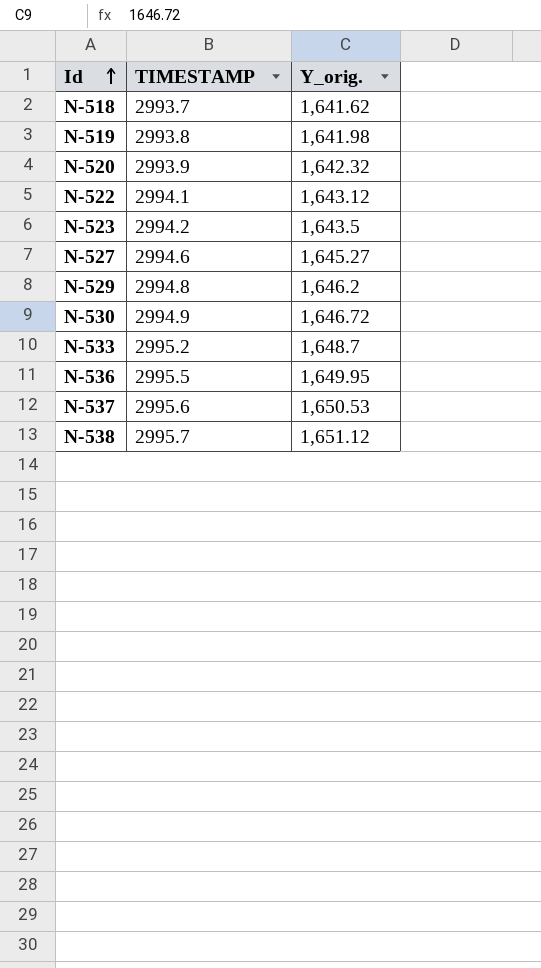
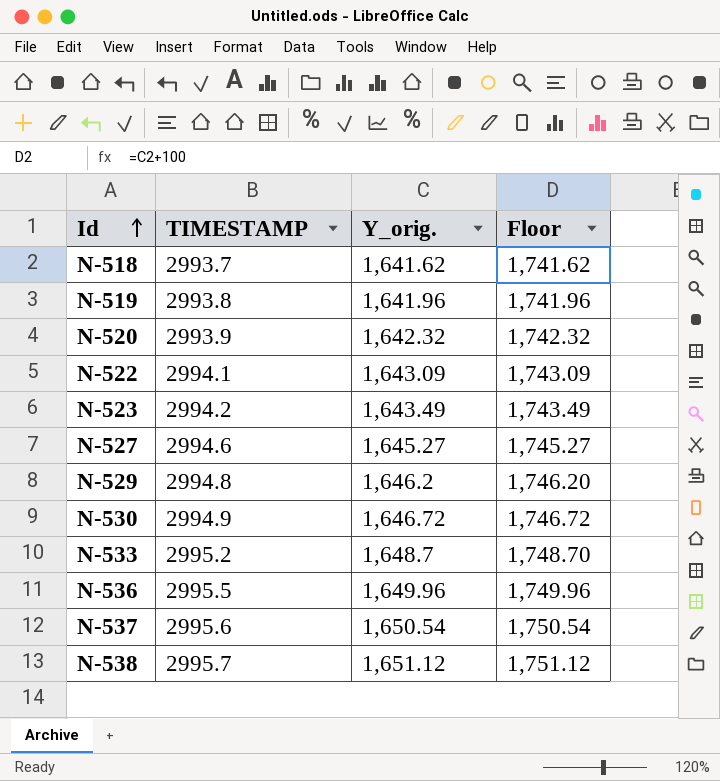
column Floor | formula: none -> [Y_orig.] + 100
N-519 | Y_orig.: 1,641.98 -> 1,641.96
N-522 | Y_orig.: 1,643.12 -> 1,643.09
N-523 | Y_orig.: 1,643.5 -> 1,643.49
N-536 | Y_orig.: 1,649.95 -> 1,649.96
N-537 | Y_orig.: 1,650.53 -> 1,650.54

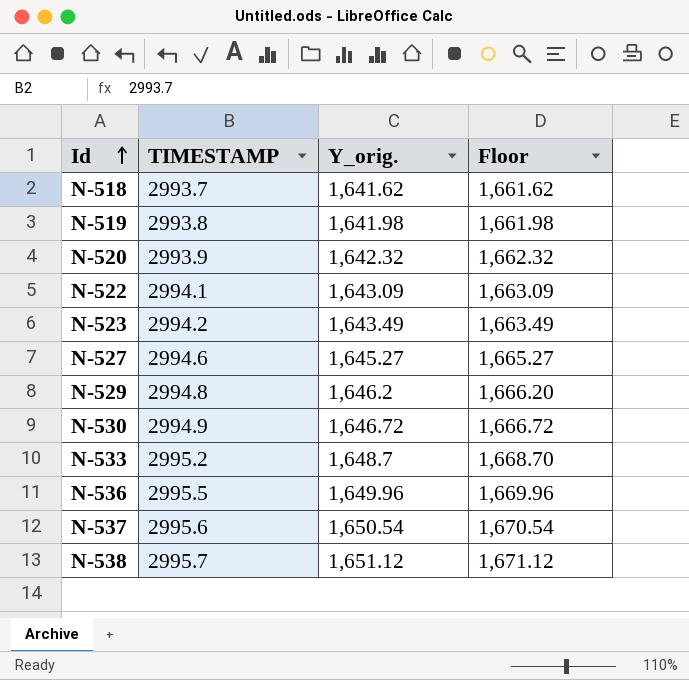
column Floor | formula: [Y_orig.] + 100 -> [Y_orig.] + 20
N-519 | Y_orig.: 1,641.96 -> 1,641.98

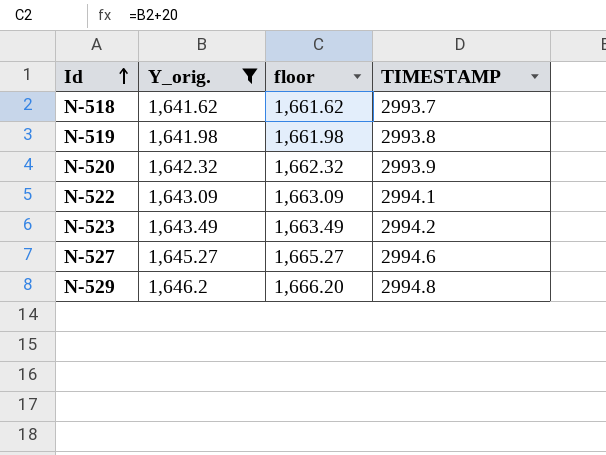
filter: none -> Y_orig. <= 1,646.2
column name: Floor -> floor
column TIMESTAMP | position: 2 -> 4

